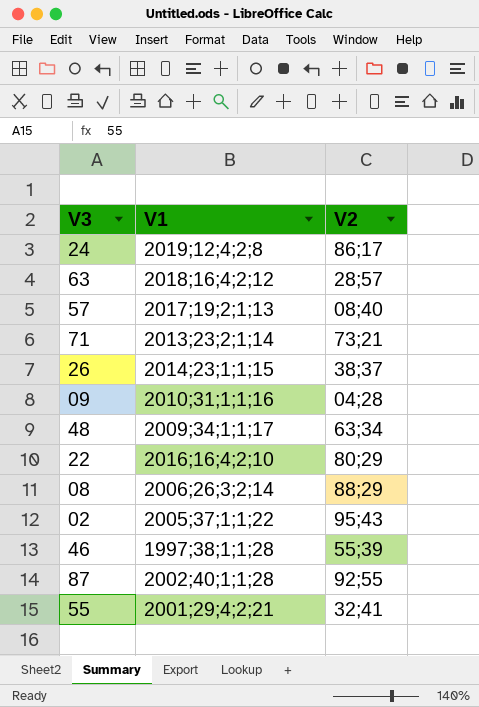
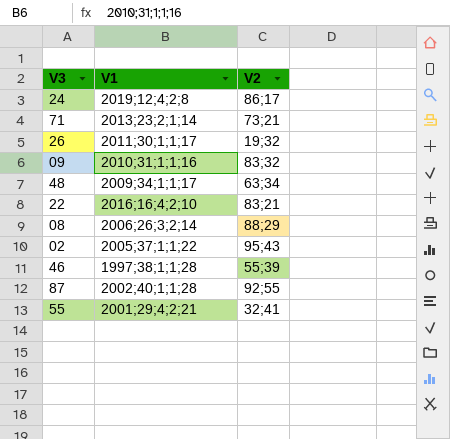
row 63: 2018;16;4;2;12 | 28;57 -> none
row 57: 2017;19;2;1;13 | 08;40 -> none
26 | V1: 2014;23;1;1;15 -> 2011;30;1;1;17
26 | V2: 38;37 -> 19;32
09 | V2: 04;28 -> 83;32
22 | V2: 80;29 -> 83;21

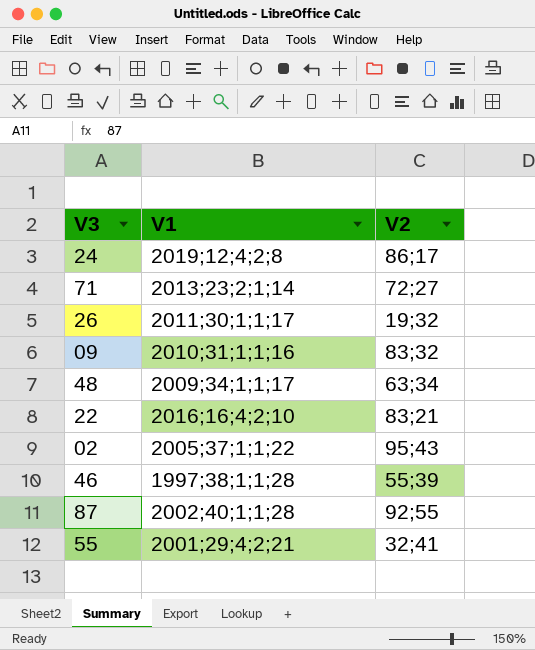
row 08: 2006;26;3;2;14 | 88;29 -> none
71 | V2: 73;21 -> 72;27

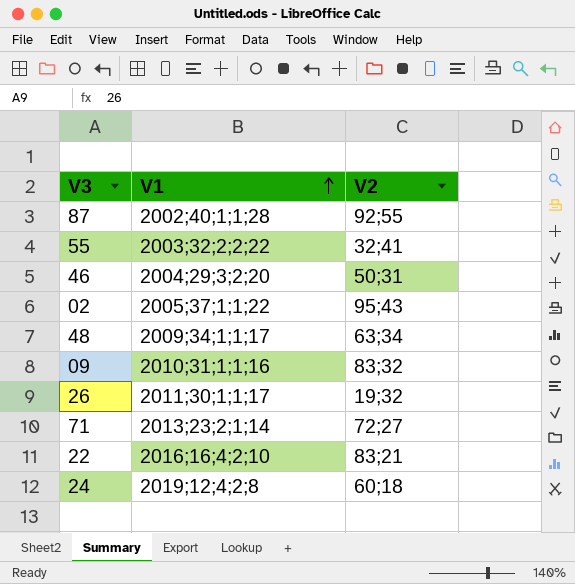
row order: none -> V1 ascending
55 | V1: 2001;29;4;2;21 -> 2003;32;2;2;22
46 | V1: 1997;38;1;1;28 -> 2004;29;3;2;20
46 | V2: 55;39 -> 50;31
24 | V2: 86;17 -> 60;18

